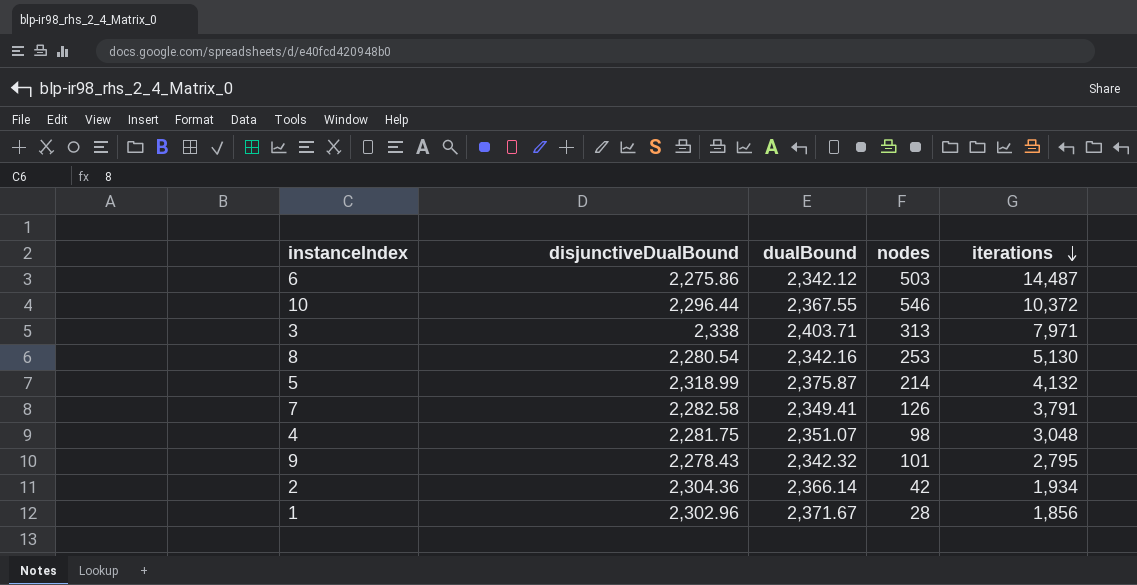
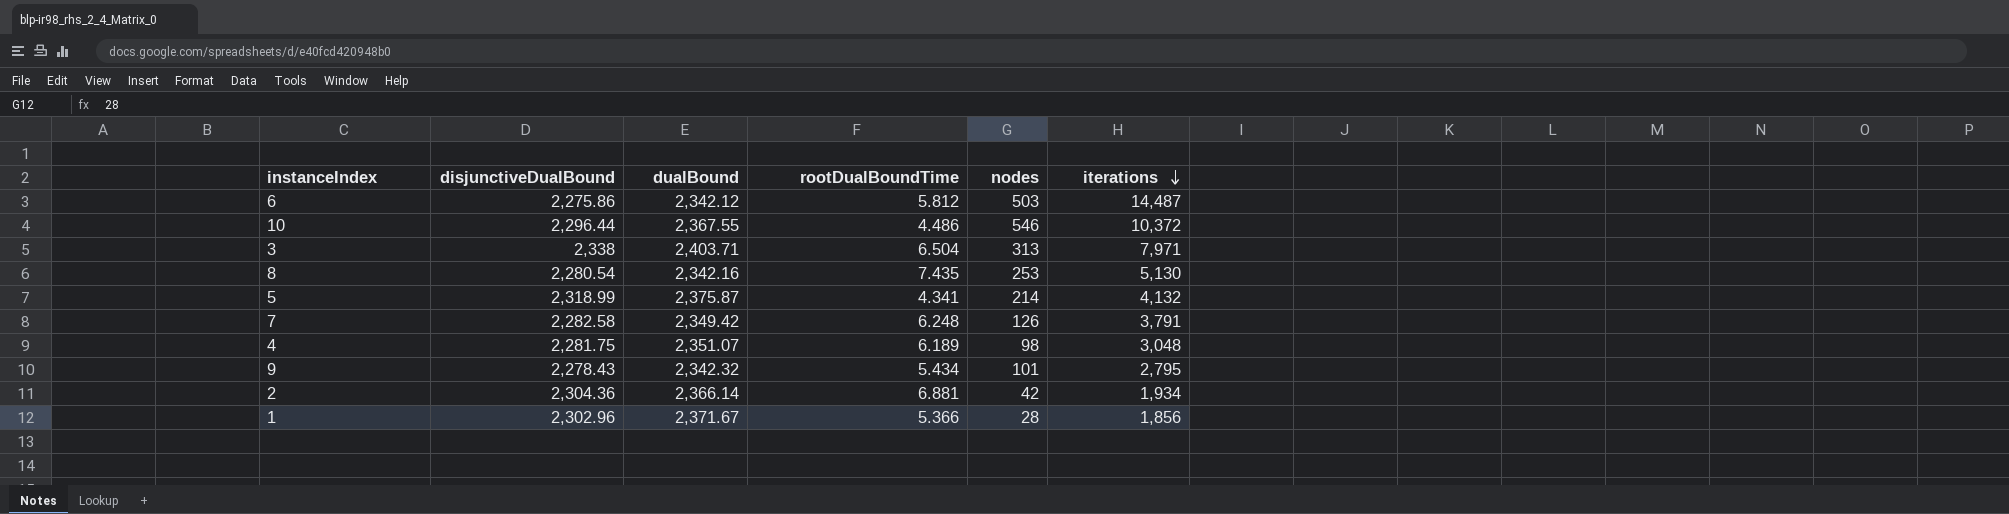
column rootDualBoundTime | position: none -> 4
7 | dualBound: 2,349.41 -> 2,349.42

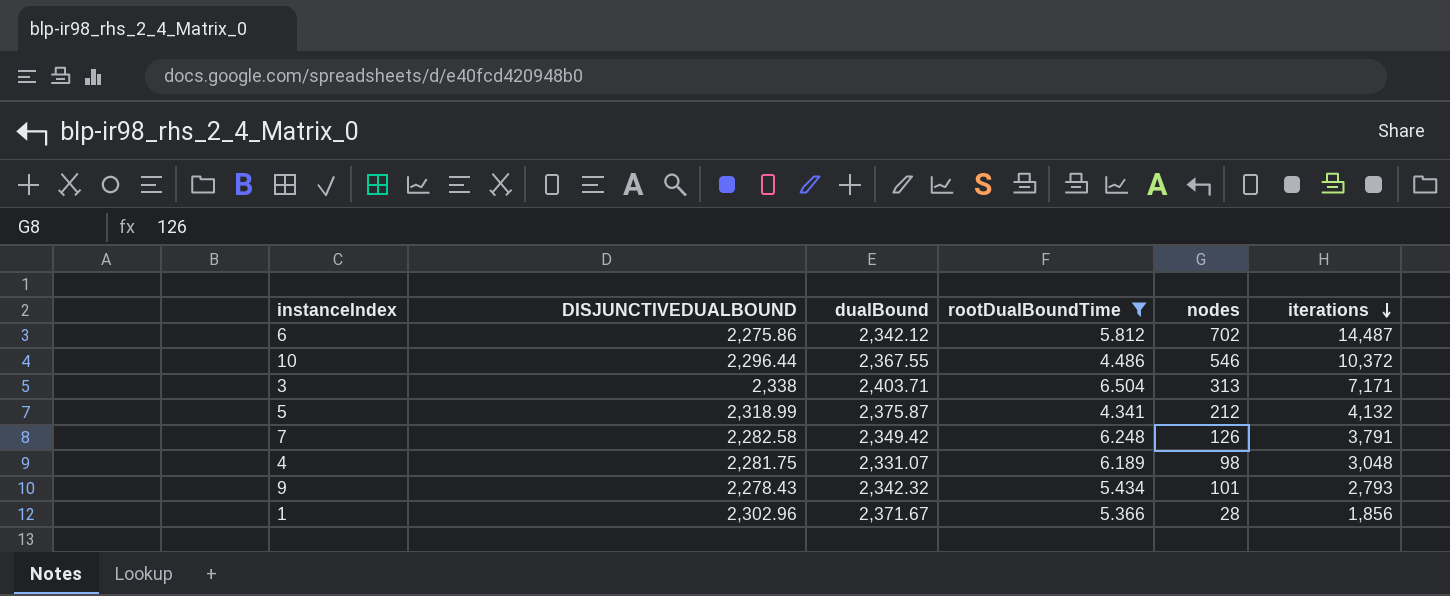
filter: none -> rootDualBoundTime <= 6.504
column name: disjunctiveDualBound -> DISJUNCTIVEDUALBOUND
6 | nodes: 503 -> 702
3 | iterations: 7,971 -> 7,171
5 | nodes: 214 -> 212
4 | dualBound: 2,351.07 -> 2,331.07
9 | iterations: 2,795 -> 2,793

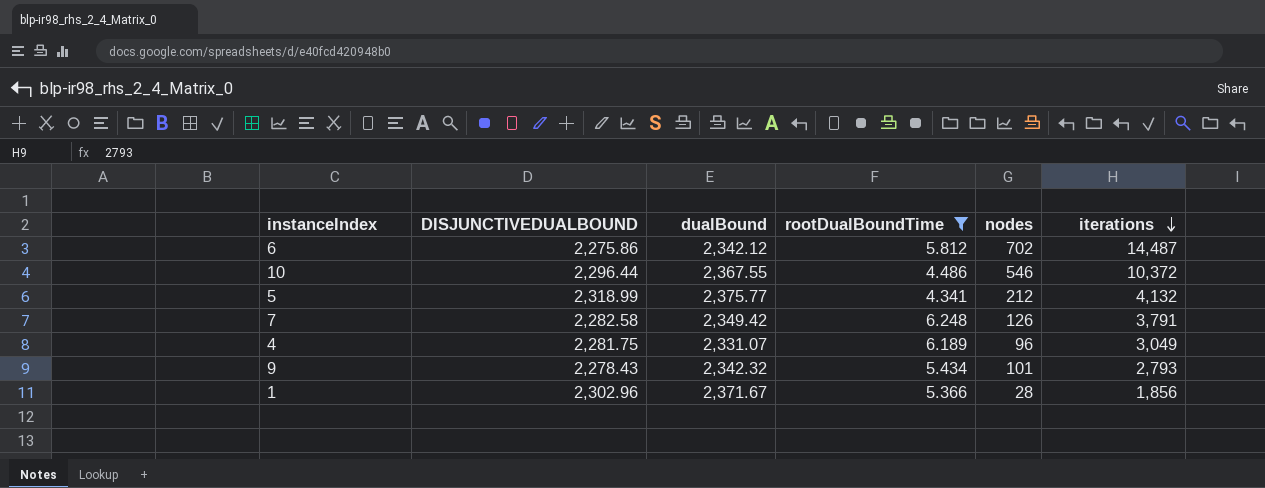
row 3: 2,338 | 2,403.71 | 6.504 | 313 | 7,171 -> none
5 | dualBound: 2,375.87 -> 2,375.77
4 | nodes: 98 -> 96
4 | iterations: 3,048 -> 3,049

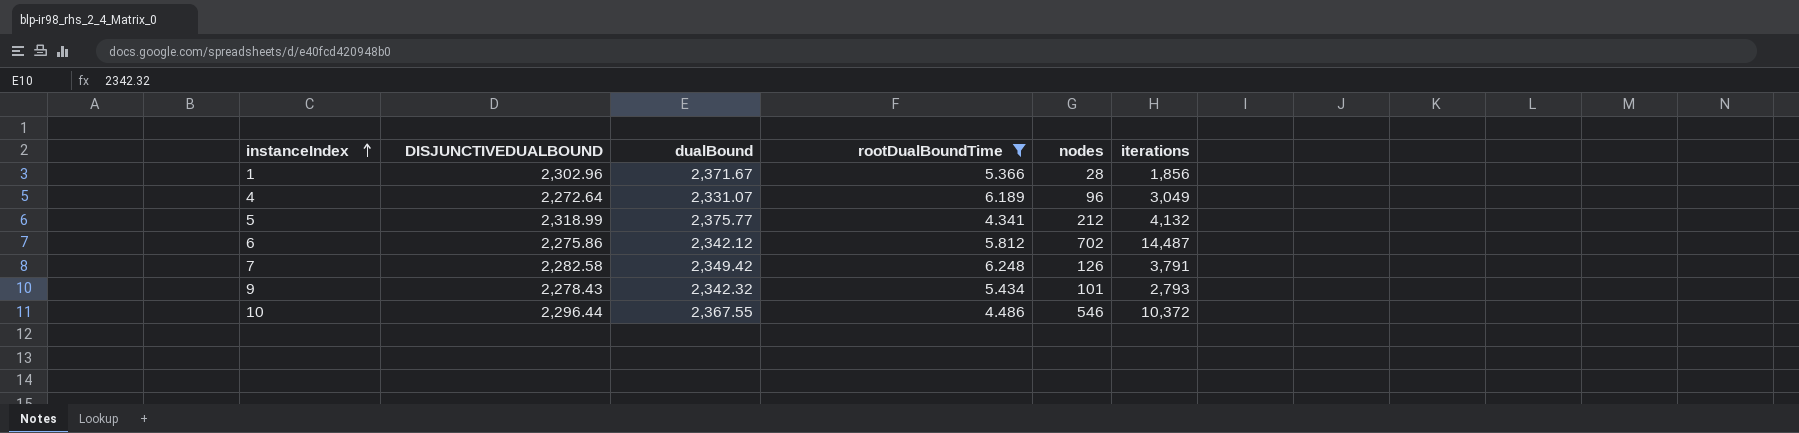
row order: iterations descending -> instanceIndex ascending
4 | DISJUNCTIVEDUALBOUND: 2,281.75 -> 2,272.64

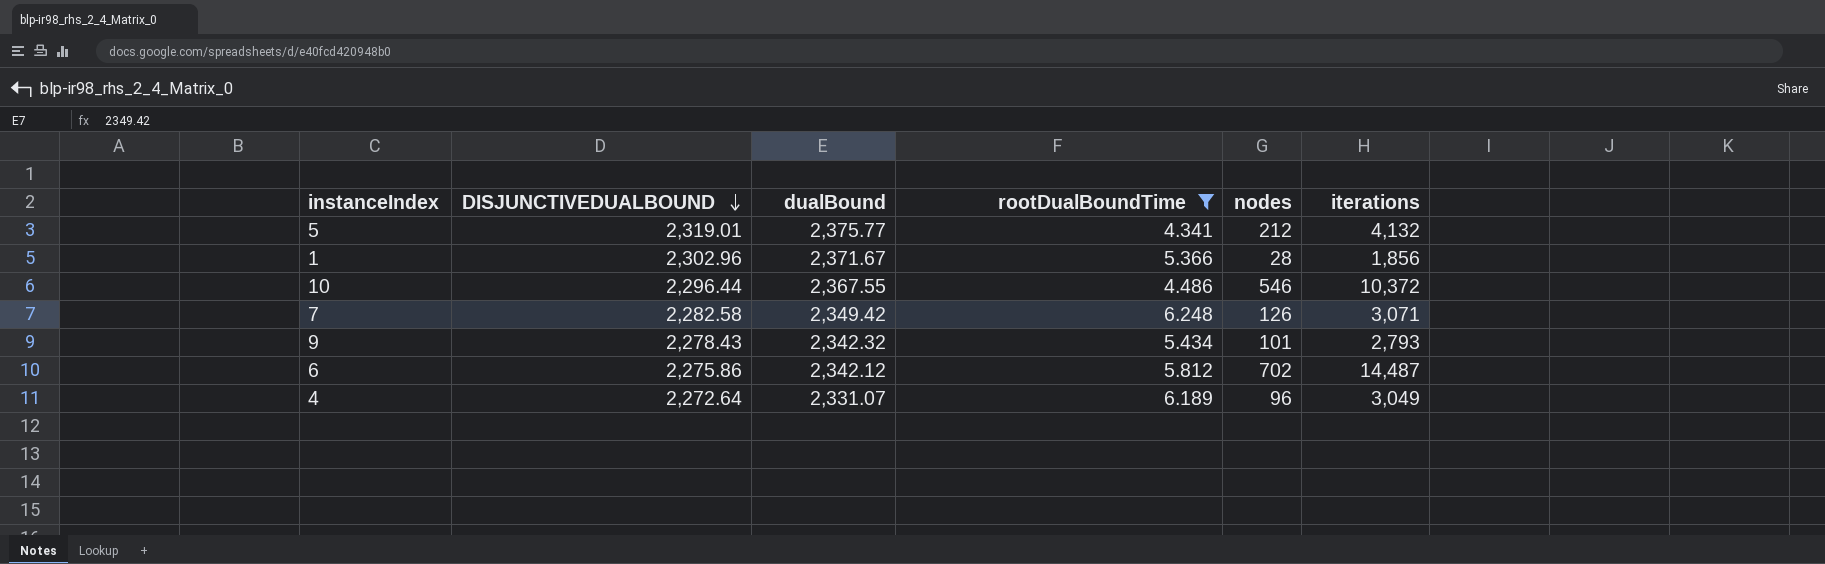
row order: instanceIndex ascending -> DISJUNCTIVEDUALBOUND descending
5 | DISJUNCTIVEDUALBOUND: 2,318.99 -> 2,319.01
7 | iterations: 3,791 -> 3,071

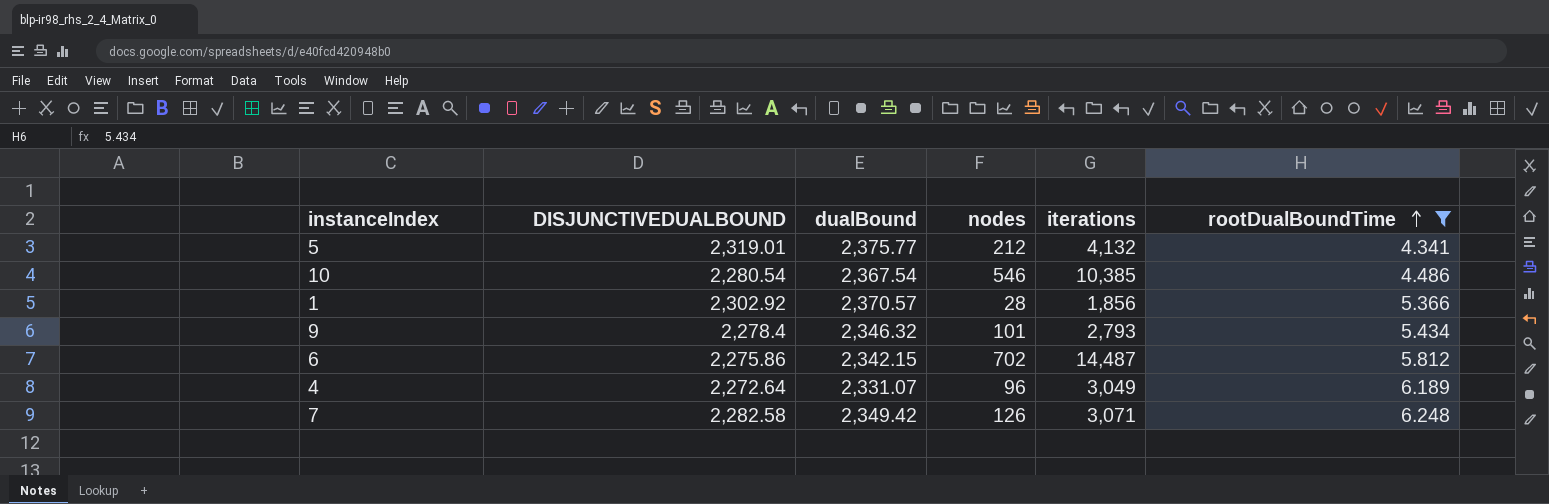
row order: DISJUNCTIVEDUALBOUND descending -> rootDualBoundTime ascending
column rootDualBoundTime | position: 4 -> 6
10 | DISJUNCTIVEDUALBOUND: 2,296.44 -> 2,280.54
10 | dualBound: 2,367.55 -> 2,367.54
10 | iterations: 10,372 -> 10,385
1 | DISJUNCTIVEDUALBOUND: 2,302.96 -> 2,302.92
1 | dualBound: 2,371.67 -> 2,370.57
9 | DISJUNCTIVEDUALBOUND: 2,278.43 -> 2,278.4
9 | dualBound: 2,342.32 -> 2,346.32
6 | dualBound: 2,342.12 -> 2,342.15

